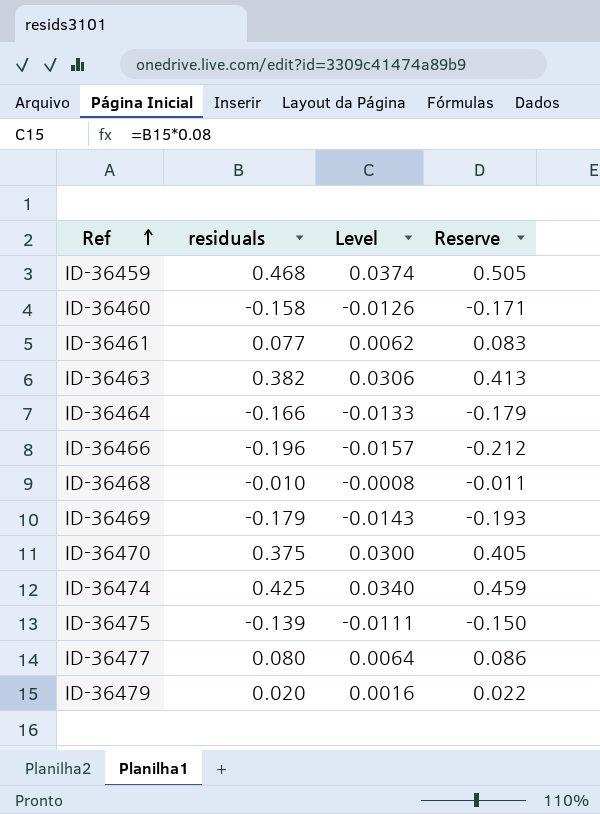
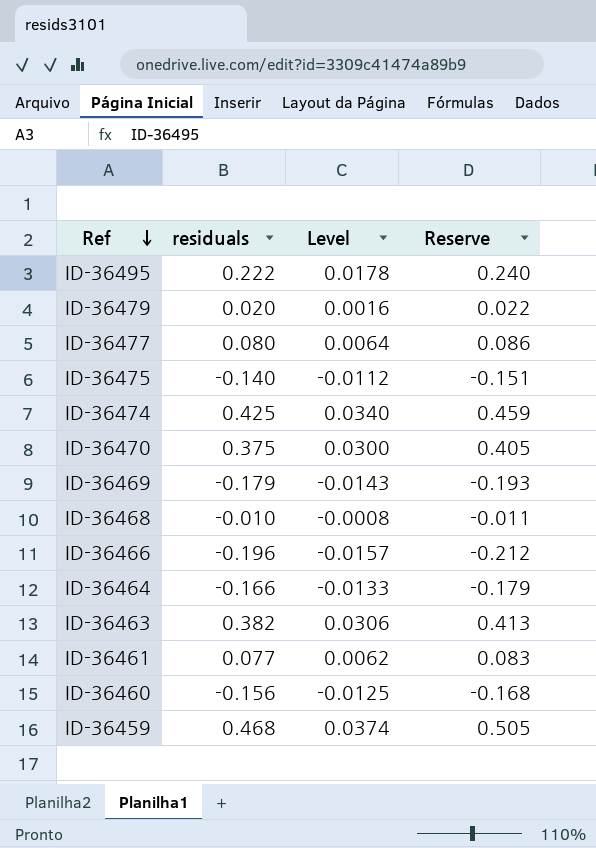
row order: Ref ascending -> Ref descending
row ID-36495: none -> 0.222 | 0.0178 | 0.240
ID-36475 | residuals: -0.139 -> -0.140
ID-36475 | Level: -0.0111 -> -0.0112
ID-36475 | Reserve: -0.150 -> -0.151
ID-36460 | residuals: -0.158 -> -0.156
ID-36460 | Level: -0.0126 -> -0.0125
ID-36460 | Reserve: -0.171 -> -0.168

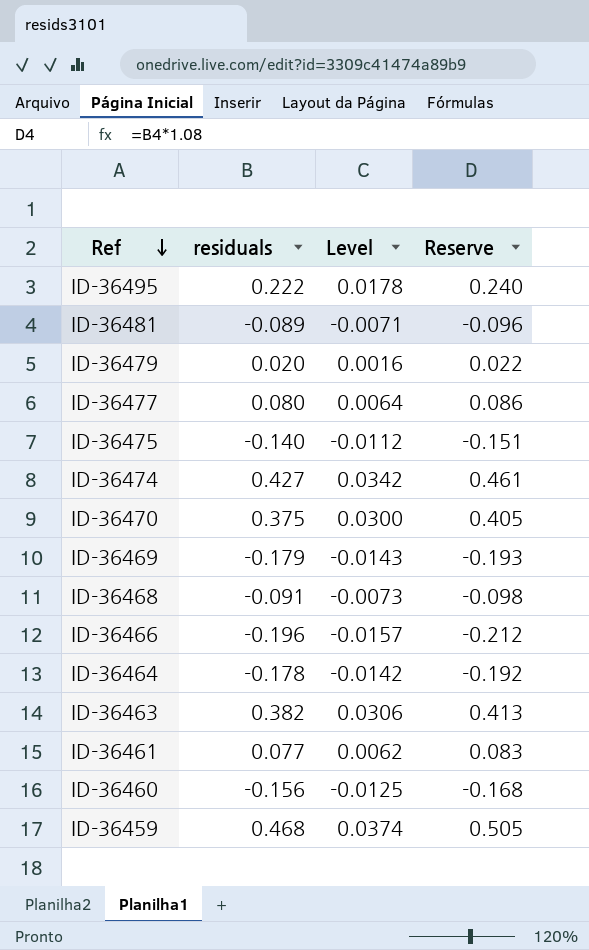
row ID-36481: none -> -0.089 | -0.0071 | -0.096
ID-36474 | residuals: 0.425 -> 0.427
ID-36474 | Level: 0.0340 -> 0.0342
ID-36474 | Reserve: 0.459 -> 0.461
ID-36468 | residuals: -0.010 -> -0.091
ID-36468 | Level: -0.0008 -> -0.0073
ID-36468 | Reserve: -0.011 -> -0.098
ID-36464 | residuals: -0.166 -> -0.178
ID-36464 | Level: -0.0133 -> -0.0142
ID-36464 | Reserve: -0.179 -> -0.192

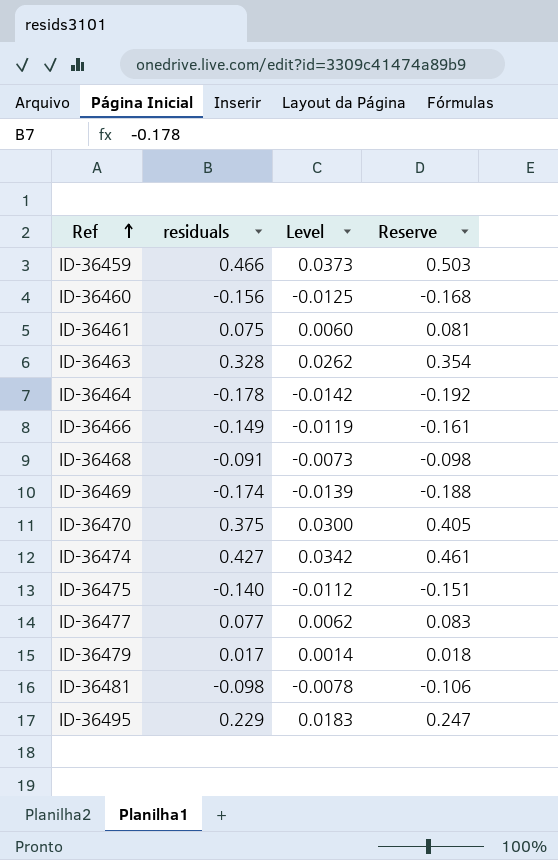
row order: Ref descending -> Ref ascending
ID-36459 | residuals: 0.468 -> 0.466
ID-36459 | Level: 0.0374 -> 0.0373
ID-36459 | Reserve: 0.505 -> 0.503
ID-36461 | residuals: 0.077 -> 0.075
ID-36461 | Level: 0.0062 -> 0.0060
ID-36461 | Reserve: 0.083 -> 0.081
ID-36463 | residuals: 0.382 -> 0.328
ID-36463 | Level: 0.0306 -> 0.0262
ID-36463 | Reserve: 0.413 -> 0.354
ID-36466 | residuals: -0.196 -> -0.149
ID-36466 | Level: -0.0157 -> -0.0119
ID-36466 | Reserve: -0.212 -> -0.161
ID-36469 | residuals: -0.179 -> -0.174
ID-36469 | Level: -0.0143 -> -0.0139
ID-36469 | Reserve: -0.193 -> -0.188
ID-36477 | residuals: 0.080 -> 0.077
ID-36477 | Level: 0.0064 -> 0.0062
ID-36477 | Reserve: 0.086 -> 0.083
ID-36479 | residuals: 0.020 -> 0.017
ID-36479 | Level: 0.0016 -> 0.0014
ID-36479 | Reserve: 0.022 -> 0.018
ID-36481 | residuals: -0.089 -> -0.098
ID-36481 | Level: -0.0071 -> -0.0078
ID-36481 | Reserve: -0.096 -> -0.106
ID-36495 | residuals: 0.222 -> 0.229
ID-36495 | Level: 0.0178 -> 0.0183
ID-36495 | Reserve: 0.240 -> 0.247

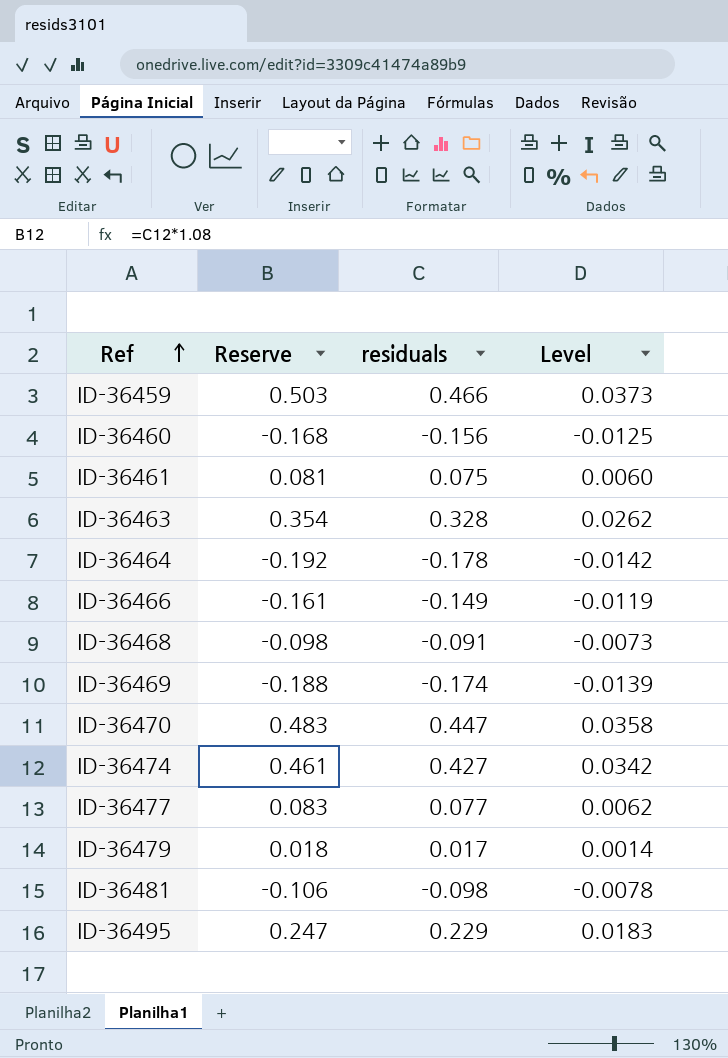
column Reserve | position: 4 -> 2
row ID-36475: -0.140 | -0.0112 | -0.151 -> none
ID-36470 | Reserve: 0.405 -> 0.483
ID-36470 | residuals: 0.375 -> 0.447
ID-36470 | Level: 0.0300 -> 0.0358

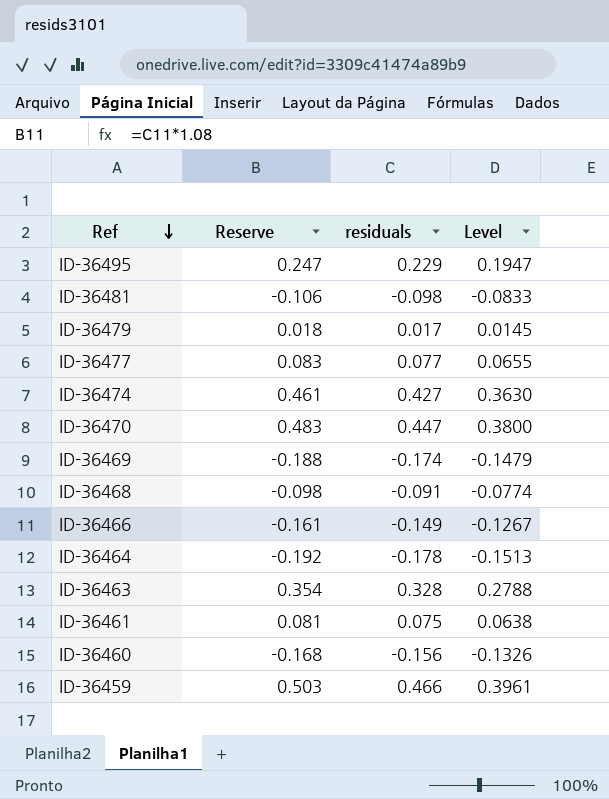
row order: Ref ascending -> Ref descending
column Level | formula: [residuals] * 0.08 -> [residuals] * 0.85

